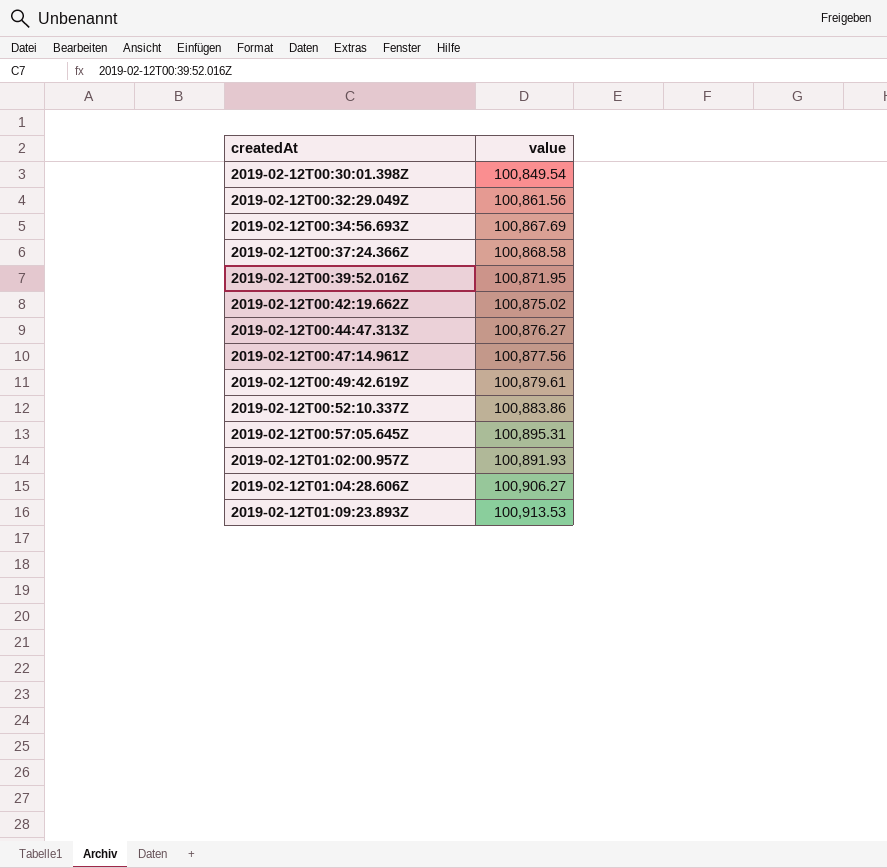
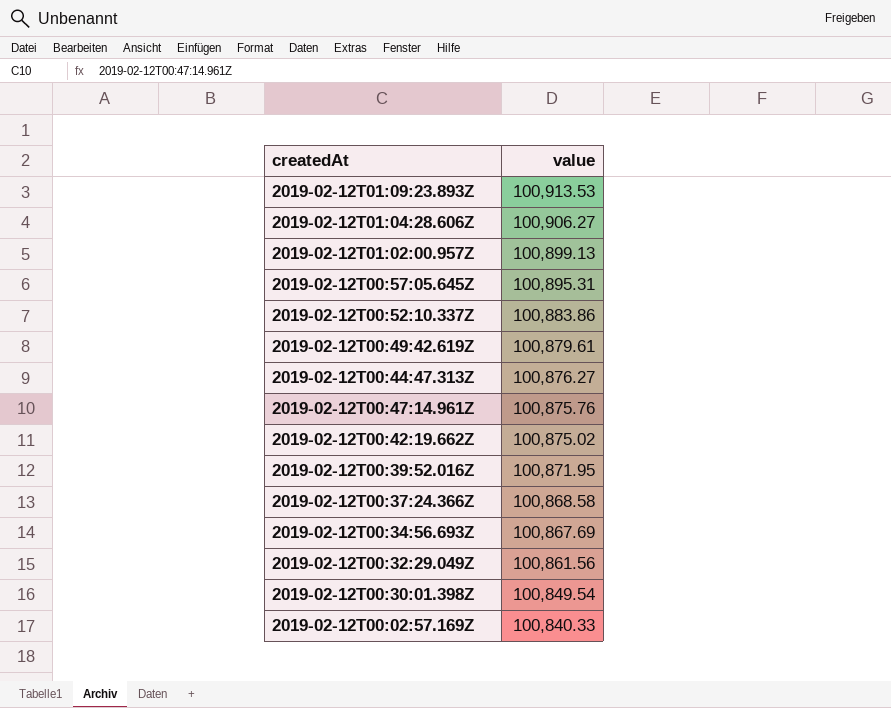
row order: createdAt ascending -> value descending
2019-02-12T01:02:00.957Z | value: 100,891.93 -> 100,899.13
2019-02-12T00:47:14.961Z | value: 100,877.56 -> 100,875.76
row 2019-02-12T00:02:57.169Z: none -> 100,840.33

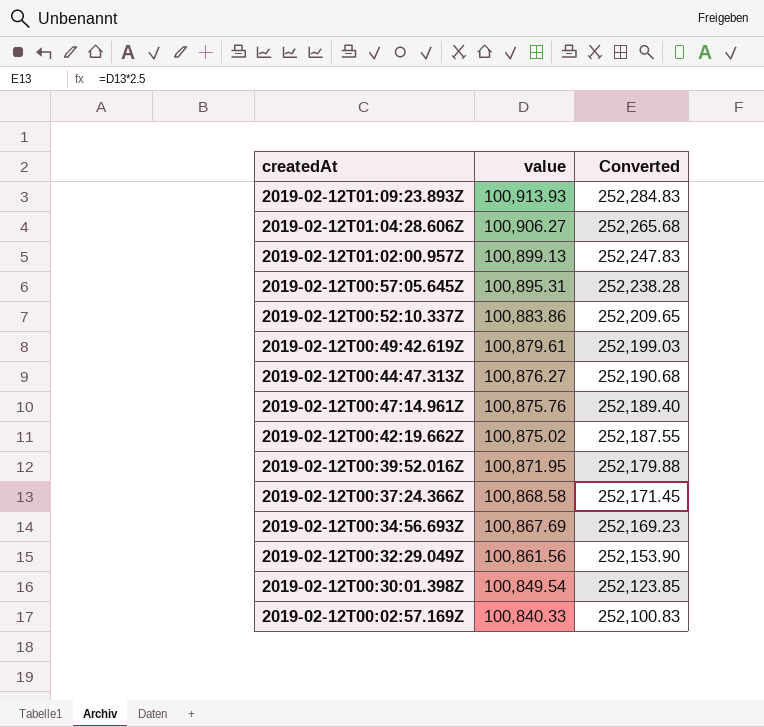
column Converted | formula: none -> [value] * 2.5
2019-02-12T01:09:23.893Z | value: 100,913.53 -> 100,913.93

